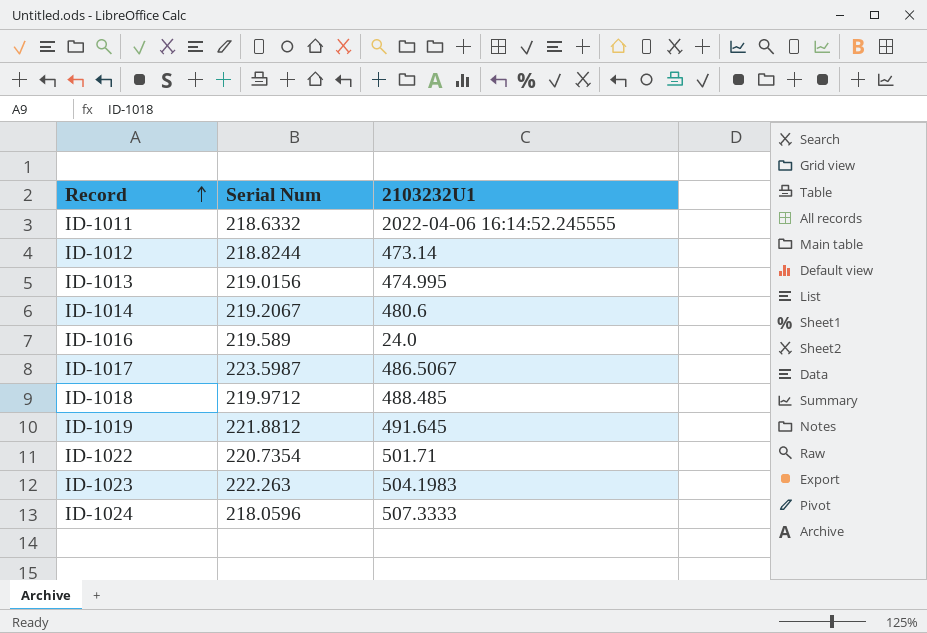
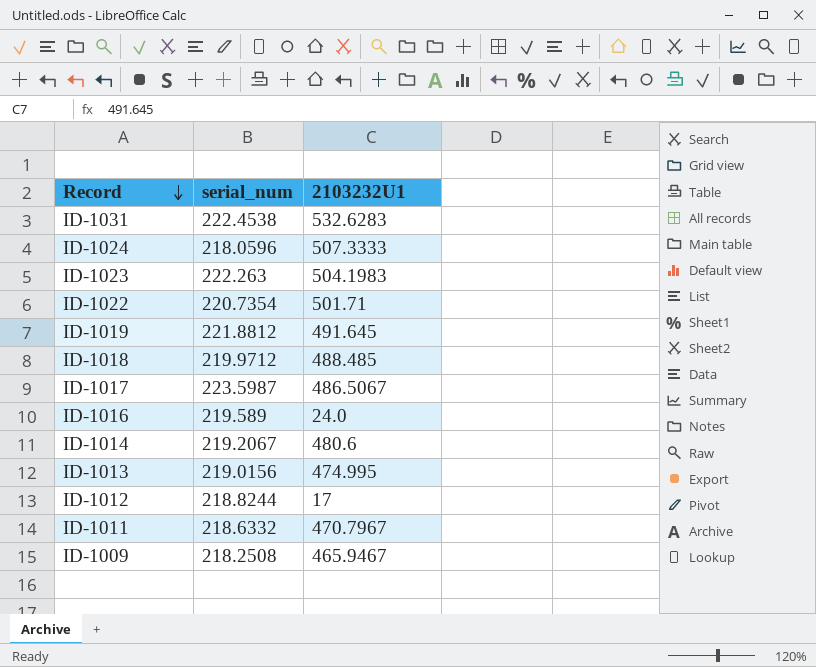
row order: Record ascending -> Record descending
column name: Serial Num -> serial_num
row ID-1031: none -> 222.4538 | 532.6283
ID-1012 | 2103232U1: 473.14 -> 17
ID-1011 | 2103232U1: 2022-04-06 16:14:52.245555 -> 470.7967
row ID-1009: none -> 218.2508 | 465.9467

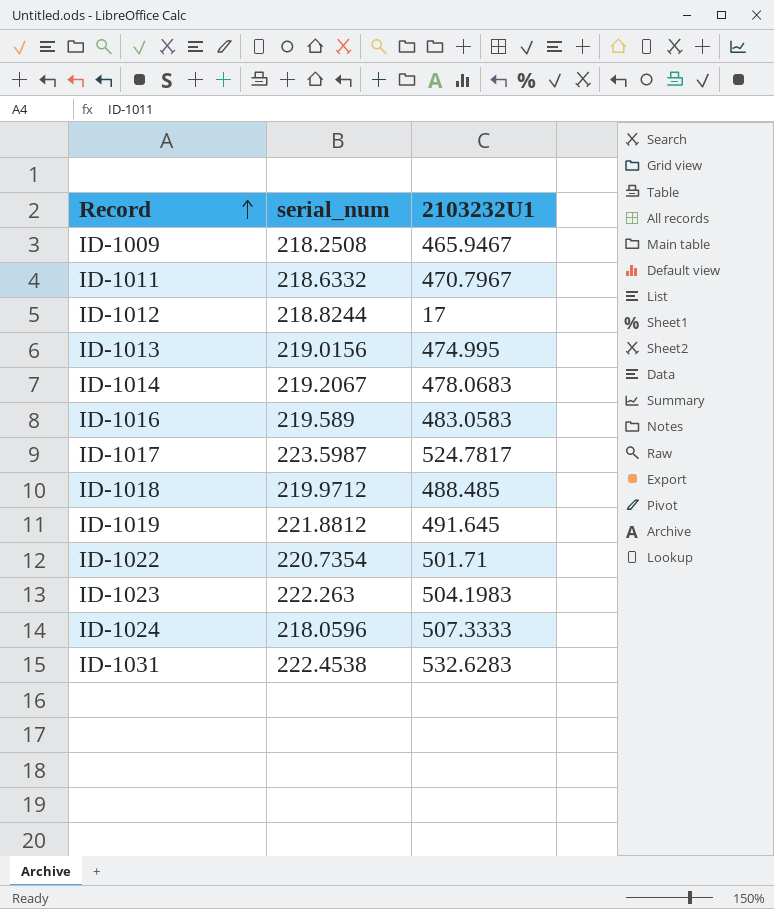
row order: Record descending -> Record ascending
ID-1014 | 2103232U1: 480.6 -> 478.0683
ID-1016 | 2103232U1: 24.0 -> 483.0583
ID-1017 | 2103232U1: 486.5067 -> 524.7817

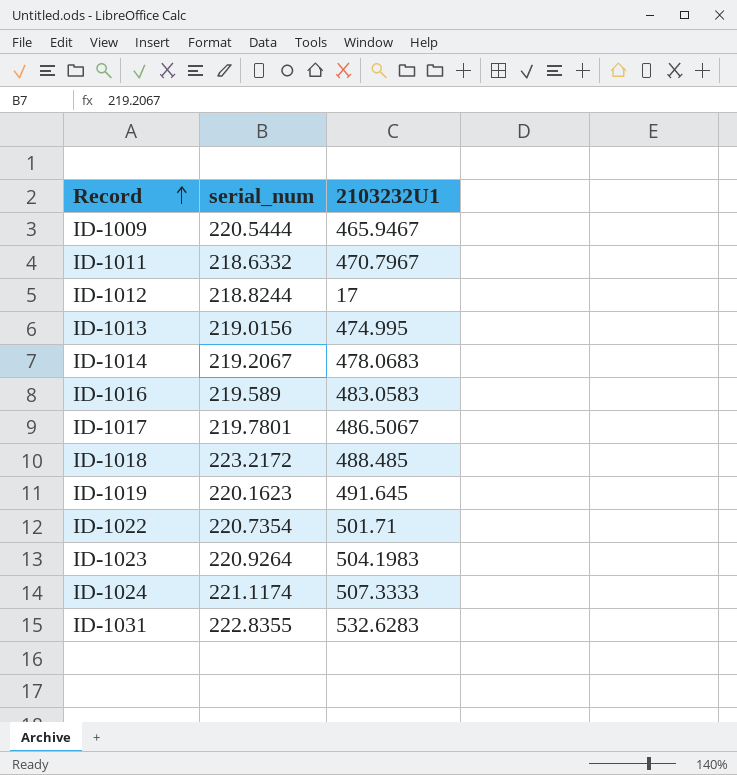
ID-1009 | serial_num: 218.2508 -> 220.5444
ID-1017 | serial_num: 223.5987 -> 219.7801
ID-1017 | 2103232U1: 524.7817 -> 486.5067
ID-1018 | serial_num: 219.9712 -> 223.2172
ID-1019 | serial_num: 221.8812 -> 220.1623
ID-1023 | serial_num: 222.263 -> 220.9264
ID-1024 | serial_num: 218.0596 -> 221.1174
ID-1031 | serial_num: 222.4538 -> 222.8355

